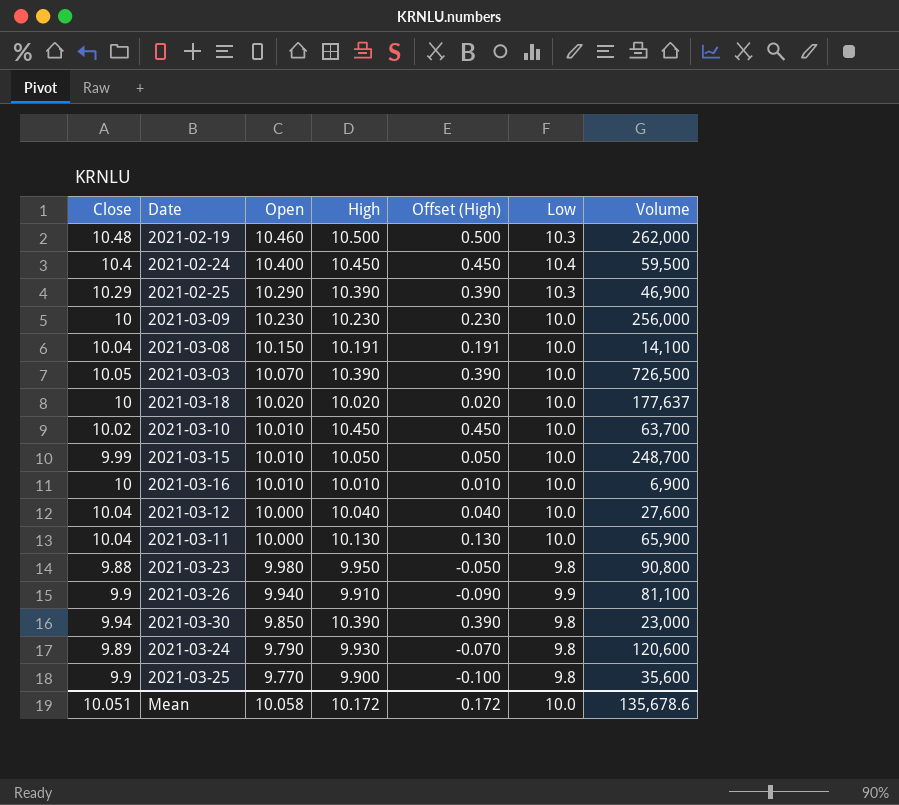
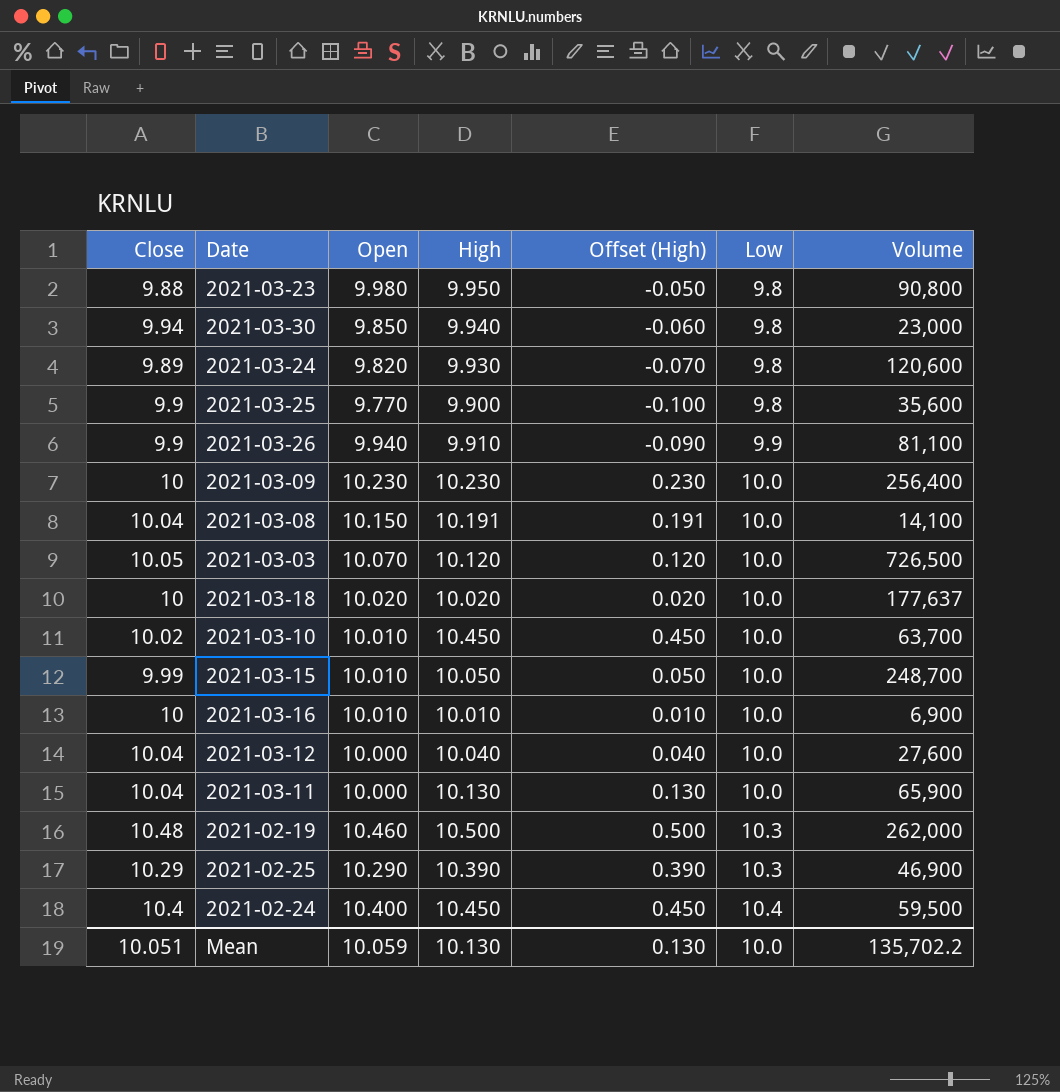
row order: Open descending -> Low ascending
2021-03-30 | High: 10.390 -> 9.940
2021-03-30 | Offset (High): 0.390 -> -0.060
2021-03-24 | Open: 9.790 -> 9.820
2021-03-09 | Volume: 256,000 -> 256,400
2021-03-03 | High: 10.390 -> 10.120
2021-03-03 | Offset (High): 0.390 -> 0.120
Mean | Open: 10.058 -> 10.059
Mean | High: 10.172 -> 10.130
Mean | Offset (High): 0.172 -> 0.130
Mean | Volume: 135,678.6 -> 135,702.2

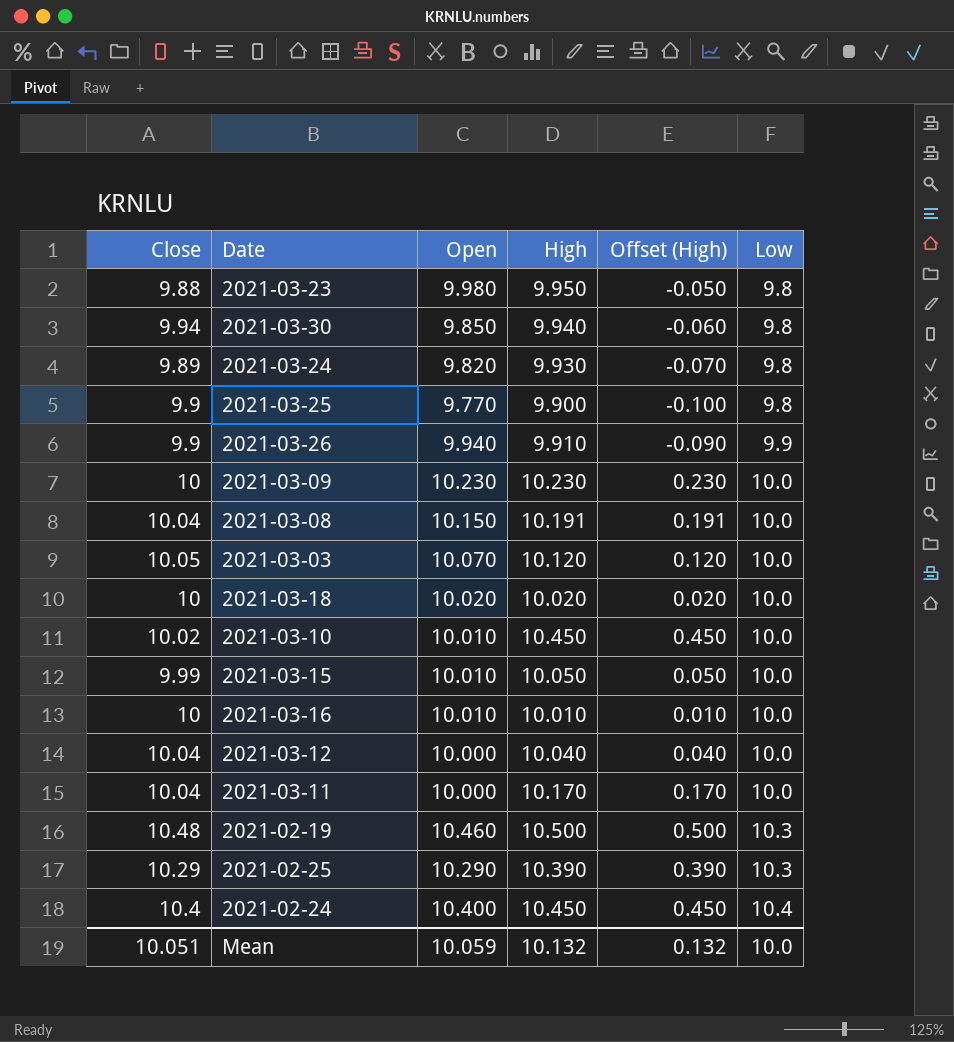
column Volume | position: 7 -> none
2021-03-11 | High: 10.130 -> 10.170
2021-03-11 | Offset (High): 0.130 -> 0.170
Mean | High: 10.130 -> 10.132
Mean | Offset (High): 0.130 -> 0.132

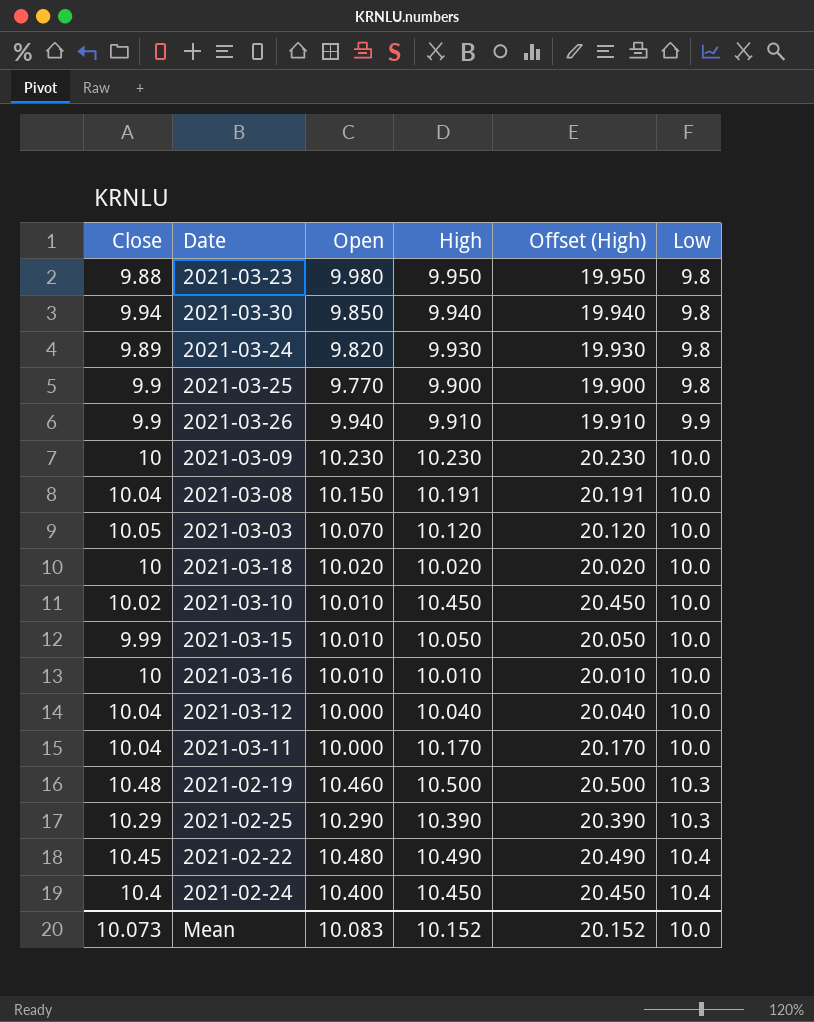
column Offset (High) | formula: [High] - 10 -> [High] + 10
row 2021-02-22: none -> 10.45 | 10.480 | 10.490 | 20.490 | 10.4
Mean | Close: 10.051 -> 10.073
Mean | Open: 10.059 -> 10.083
Mean | High: 10.132 -> 10.152
Mean | Offset (High): 0.132 -> 20.152

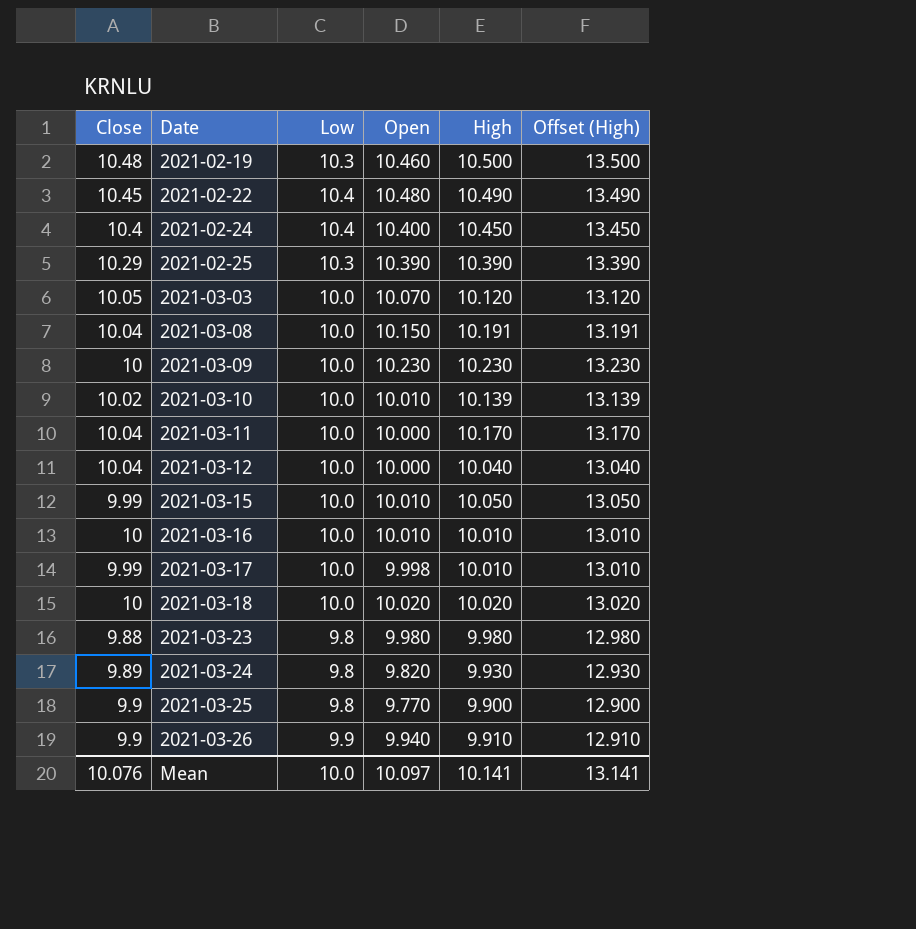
row order: Low ascending -> Date ascending
column Low | position: 6 -> 3
column Offset (High) | formula: [High] + 10 -> [High] + 3
row 2021-03-30: 9.94 | 9.850 | 9.940 | 19.940 | 9.8 -> none
2021-02-25 | Open: 10.290 -> 10.390
2021-03-10 | High: 10.450 -> 10.139
row 2021-03-17: none -> 9.99 | 10.0 | 9.998 | 10.010 | 13.010
2021-03-23 | High: 9.950 -> 9.980
Mean | Close: 10.073 -> 10.076
Mean | Open: 10.083 -> 10.097
Mean | High: 10.152 -> 10.141
Mean | Offset (High): 20.152 -> 13.141

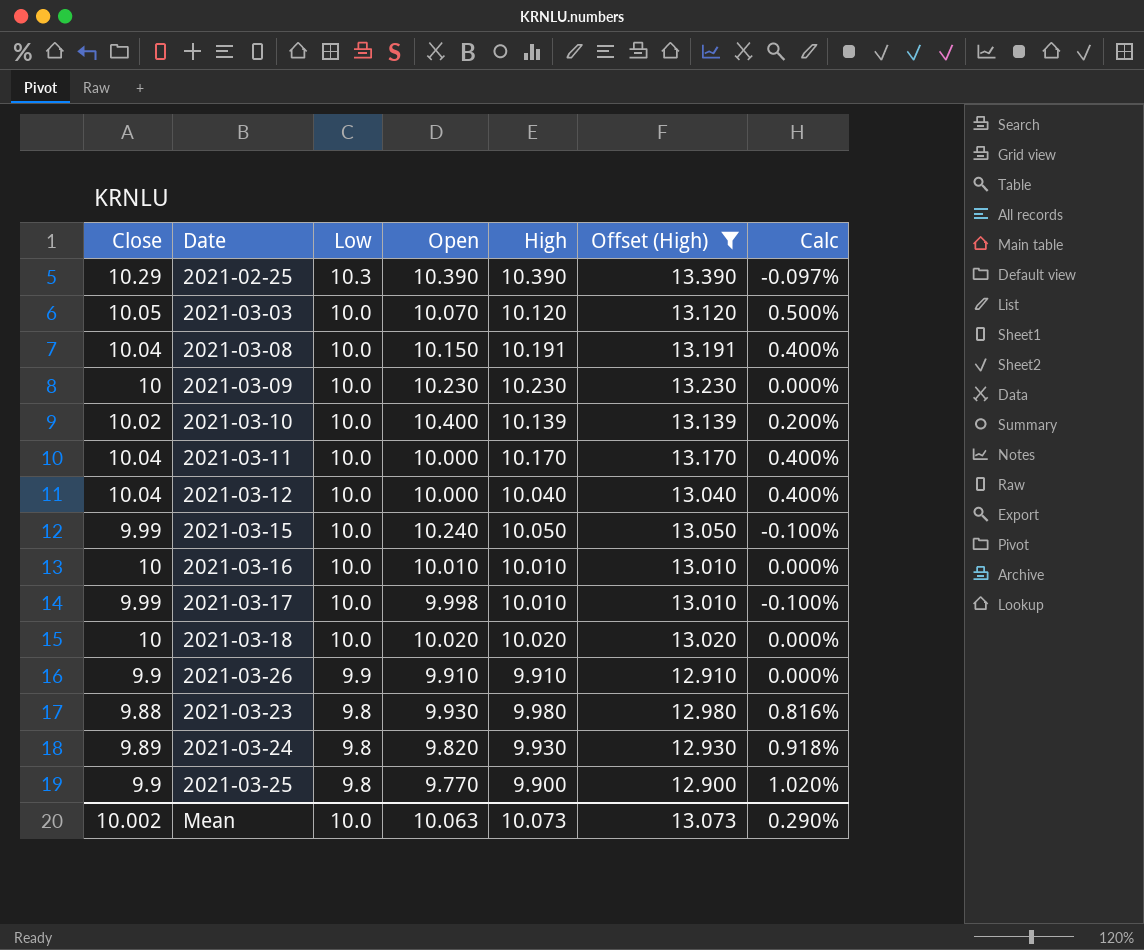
filter: none -> Offset (High) <= 13.390
row order: Date ascending -> Low descending
column Calc | formula: none -> ([Close] - [Low]) / [Low]
2021-03-10 | Open: 10.010 -> 10.400
2021-03-15 | Open: 10.010 -> 10.240
2021-03-26 | Open: 9.940 -> 9.910
2021-03-23 | Open: 9.980 -> 9.930
Mean | Close: 10.076 -> 10.002
Mean | Open: 10.097 -> 10.063
Mean | High: 10.141 -> 10.073
Mean | Offset (High): 13.141 -> 13.073

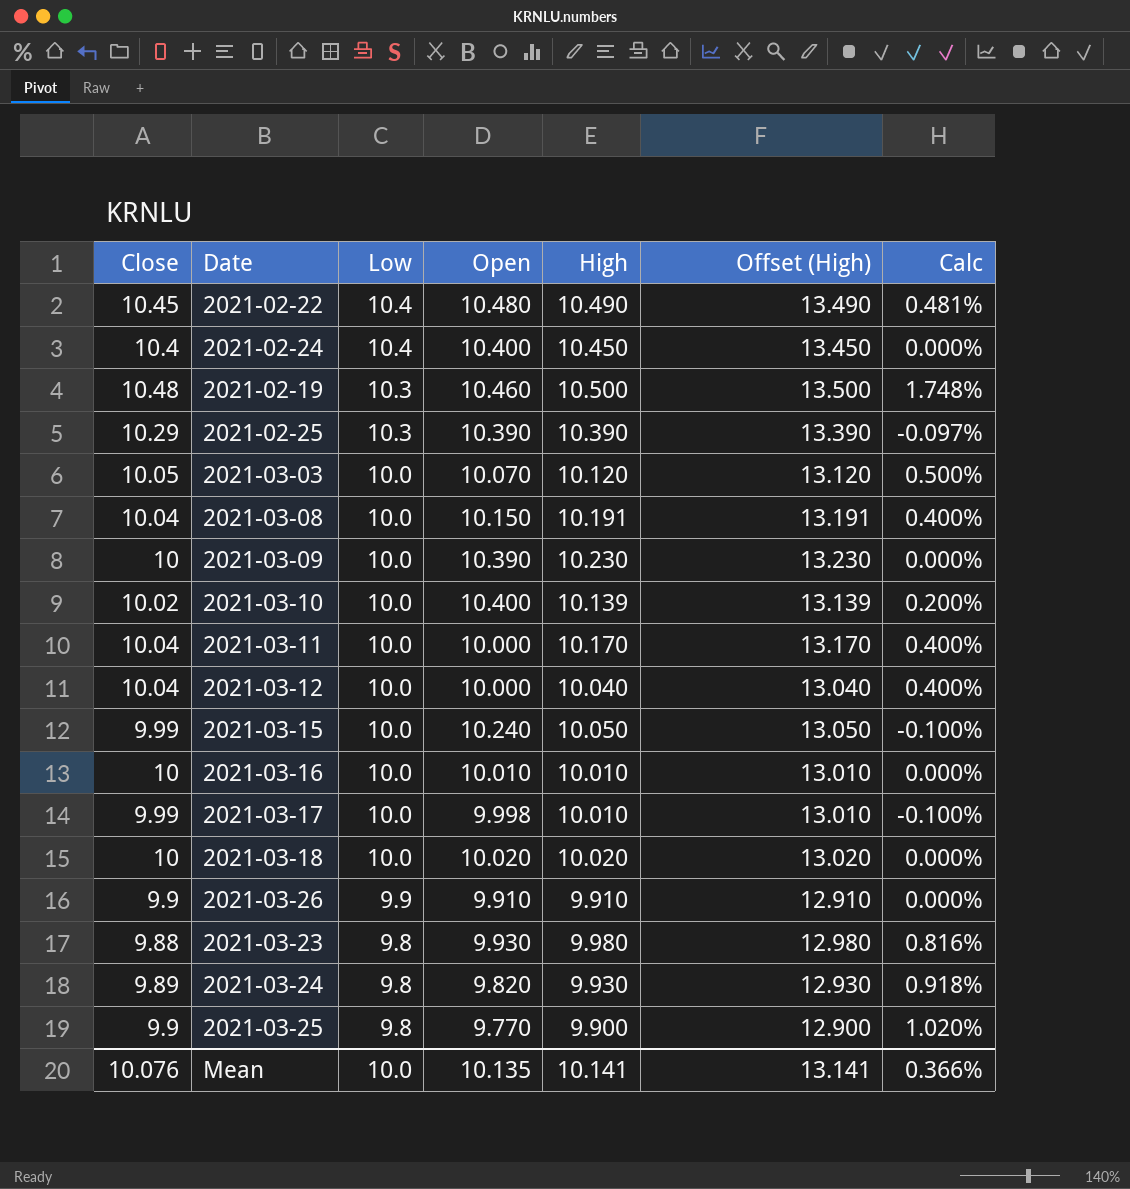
filter: Offset (High) <= 13.390 -> none
2021-03-09 | Open: 10.230 -> 10.390
Mean | Close: 10.002 -> 10.076
Mean | Open: 10.063 -> 10.135
Mean | High: 10.073 -> 10.141
Mean | Offset (High): 13.073 -> 13.141
Mean | Calc: 0.290% -> 0.366%

